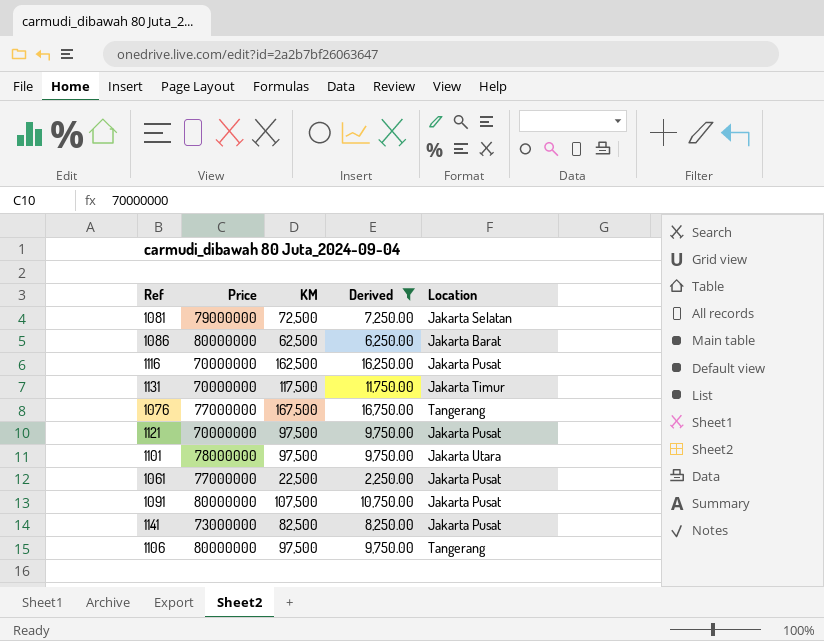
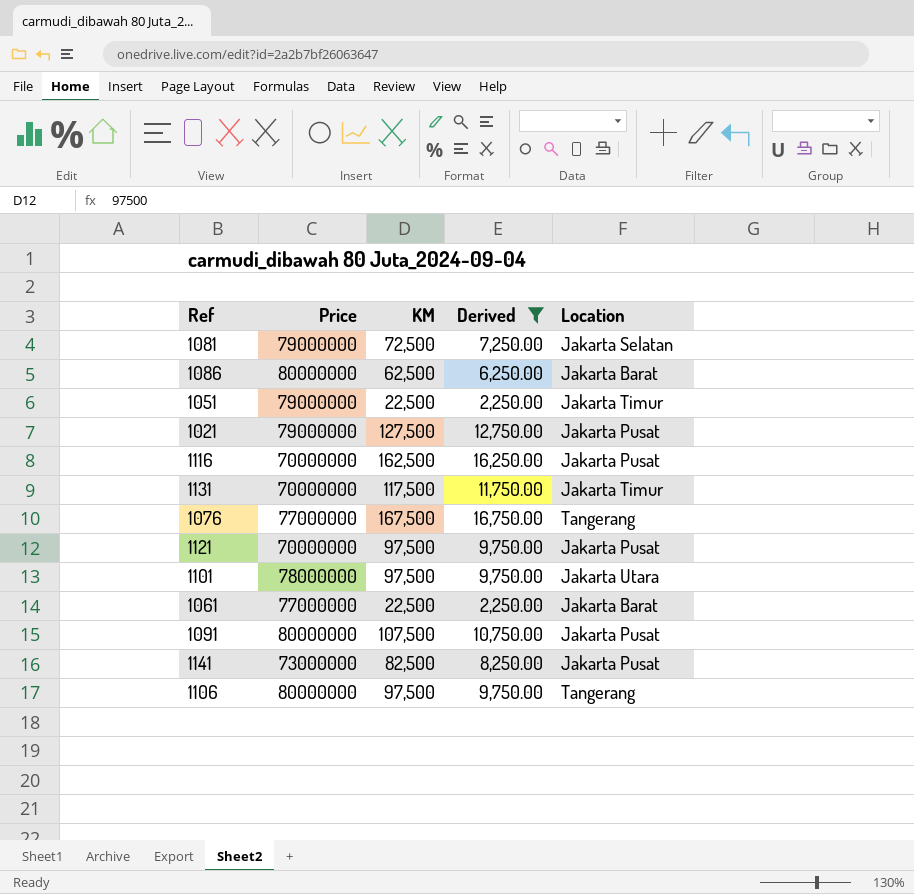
row 1051: none -> 79000000 | 22,500 | 2,250.00 | Jakarta Timur
row 1021: none -> 79000000 | 127,500 | 12,750.00 | Jakarta Pusat
1061 | Location: Jakarta Pusat -> Jakarta Barat

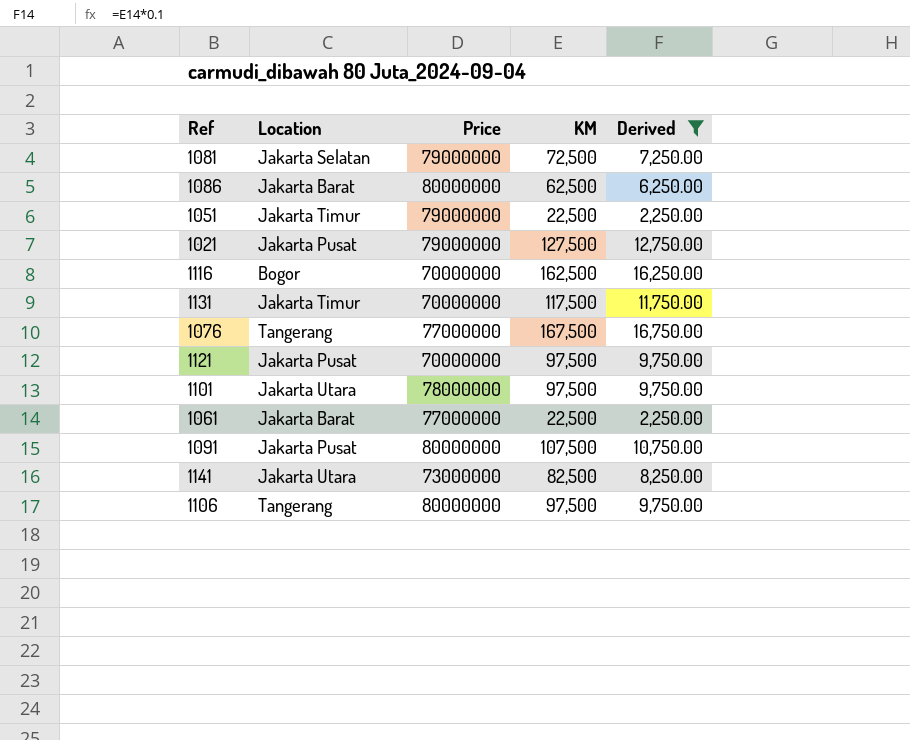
column Location | position: 5 -> 2
1116 | Location: Jakarta Pusat -> Bogor
1141 | Location: Jakarta Pusat -> Jakarta Utara

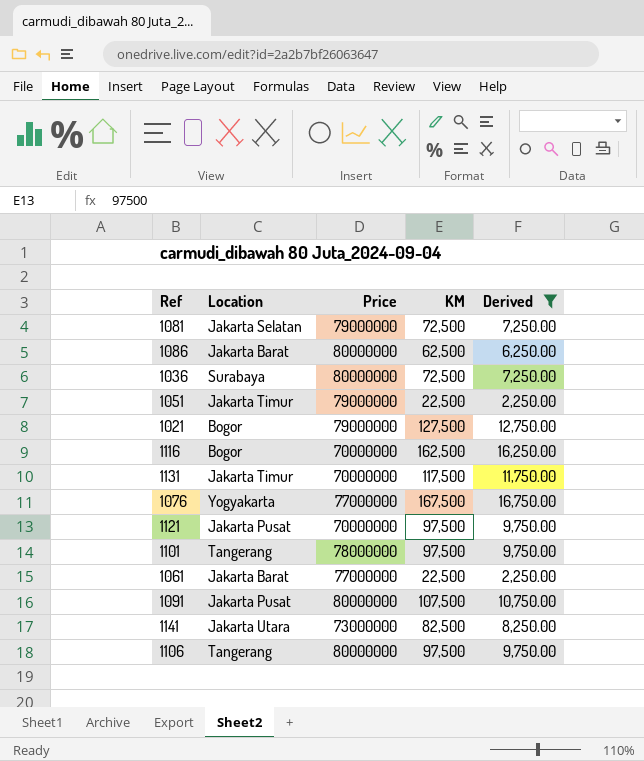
row 1036: none -> Surabaya | 80000000 | 72,500 | 7,250.00
1021 | Location: Jakarta Pusat -> Bogor
1076 | Location: Tangerang -> Yogyakarta
1101 | Location: Jakarta Utara -> Tangerang

